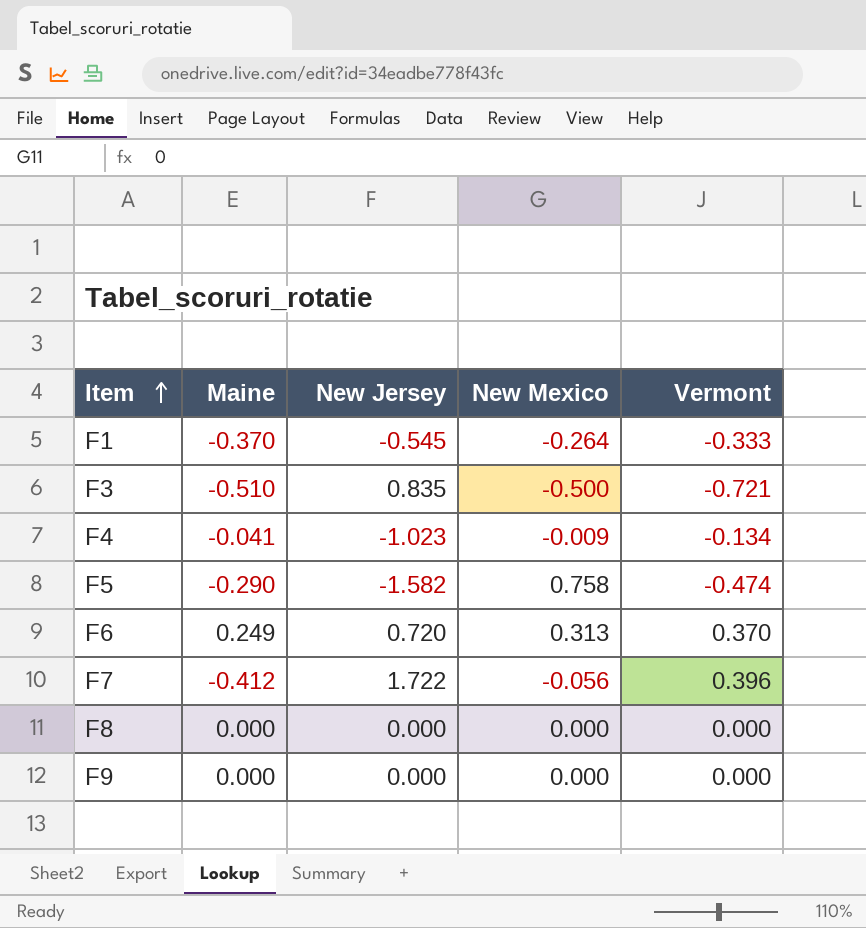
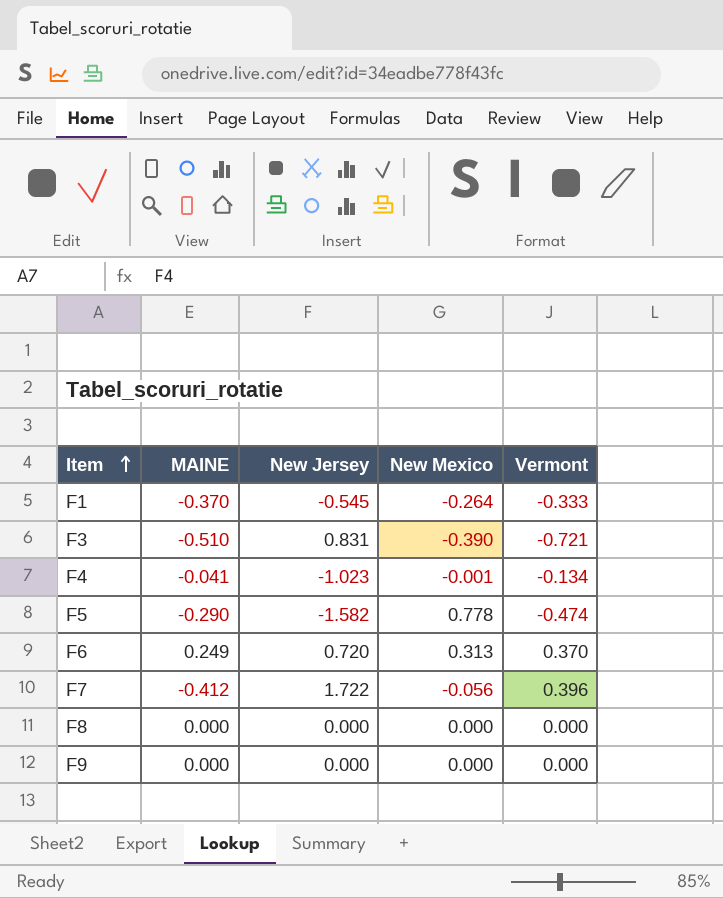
column name: Maine -> MAINE
F3 | New Jersey: 0.835 -> 0.831
F3 | New Mexico: -0.500 -> -0.390
F4 | New Mexico: -0.009 -> -0.001
F5 | New Mexico: 0.758 -> 0.778

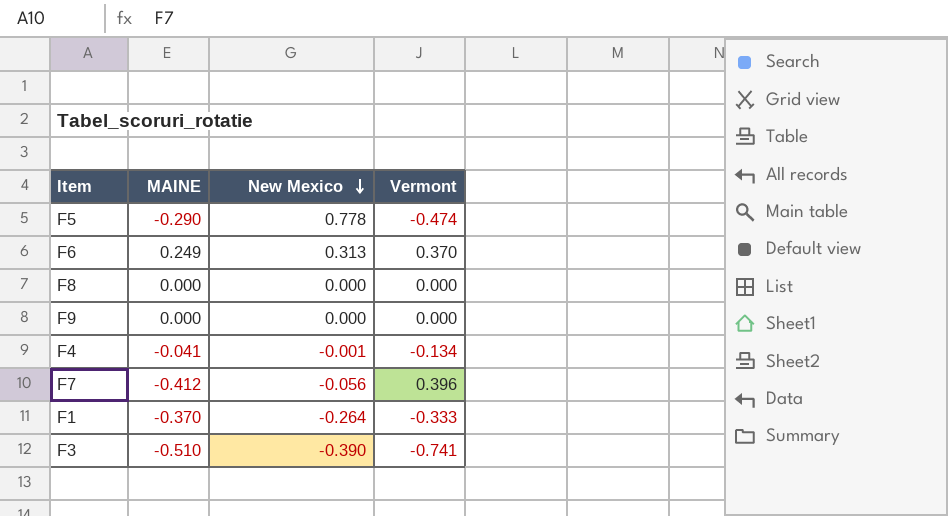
row order: Item ascending -> New Mexico descending
column New Jersey | position: 3 -> none
F3 | Vermont: -0.721 -> -0.741

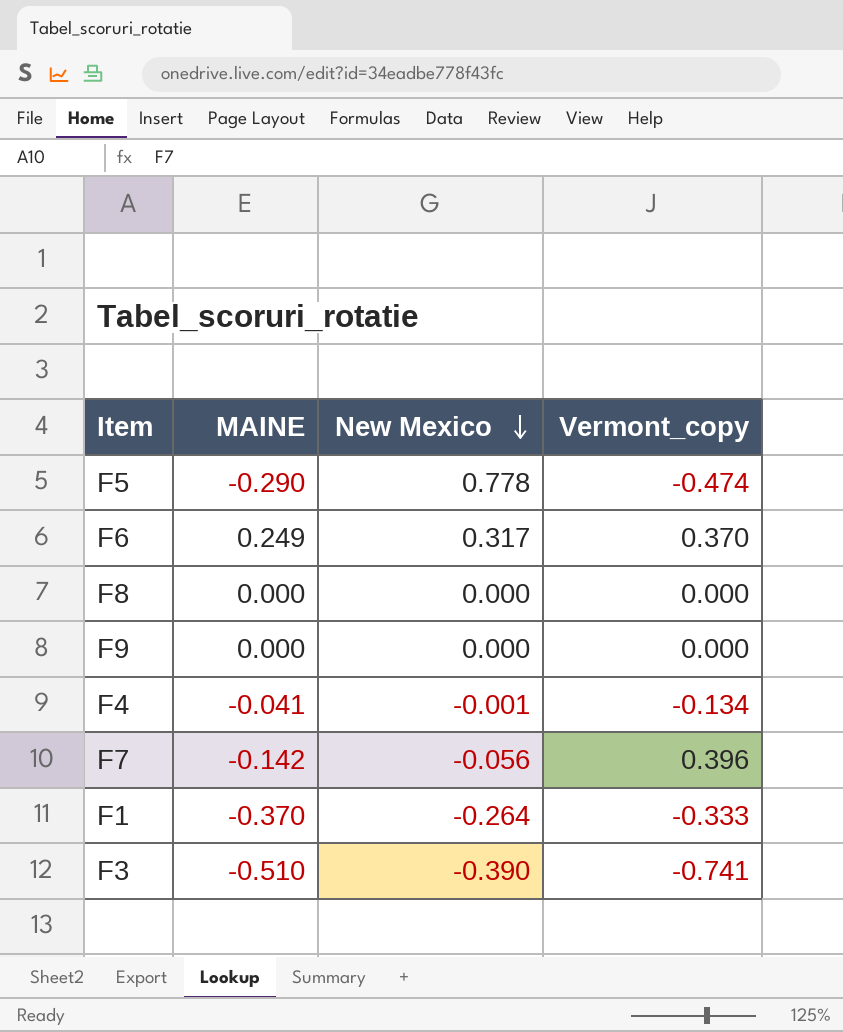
column name: Vermont -> Vermont_copy
F6 | New Mexico: 0.313 -> 0.317
F7 | MAINE: -0.412 -> -0.142

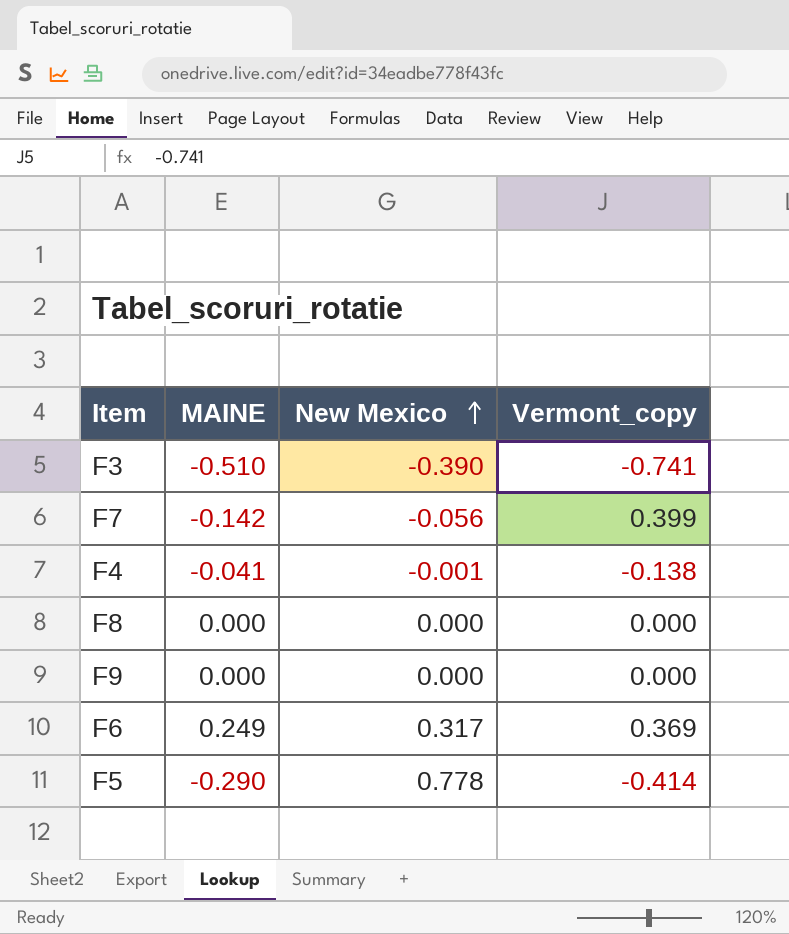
row order: New Mexico descending -> New Mexico ascending
row F1: -0.370 | -0.264 | -0.333 -> none
F7 | Vermont_copy: 0.396 -> 0.399
F4 | Vermont_copy: -0.134 -> -0.138
F6 | Vermont_copy: 0.370 -> 0.369
F5 | Vermont_copy: -0.474 -> -0.414

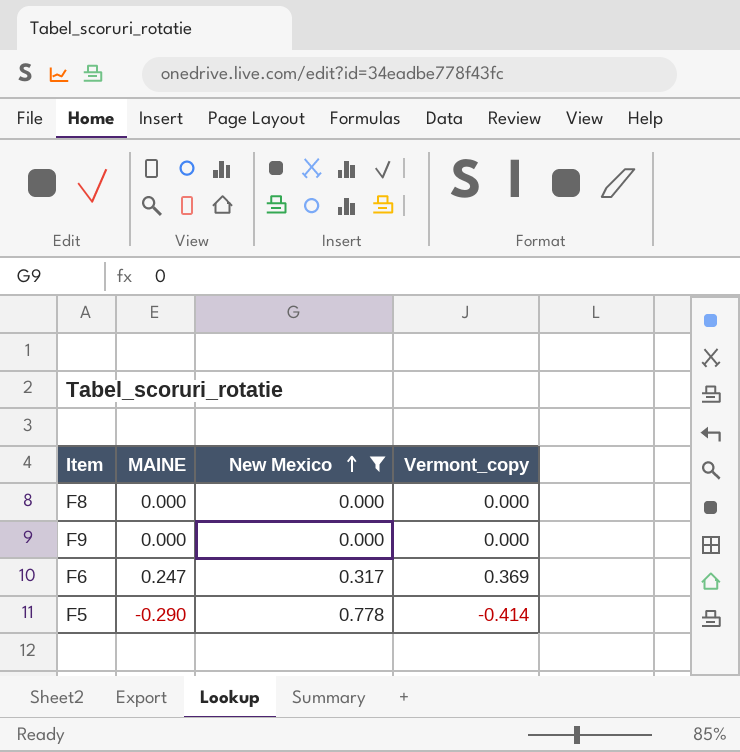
filter: none -> New Mexico >= 0.000
F6 | MAINE: 0.249 -> 0.247

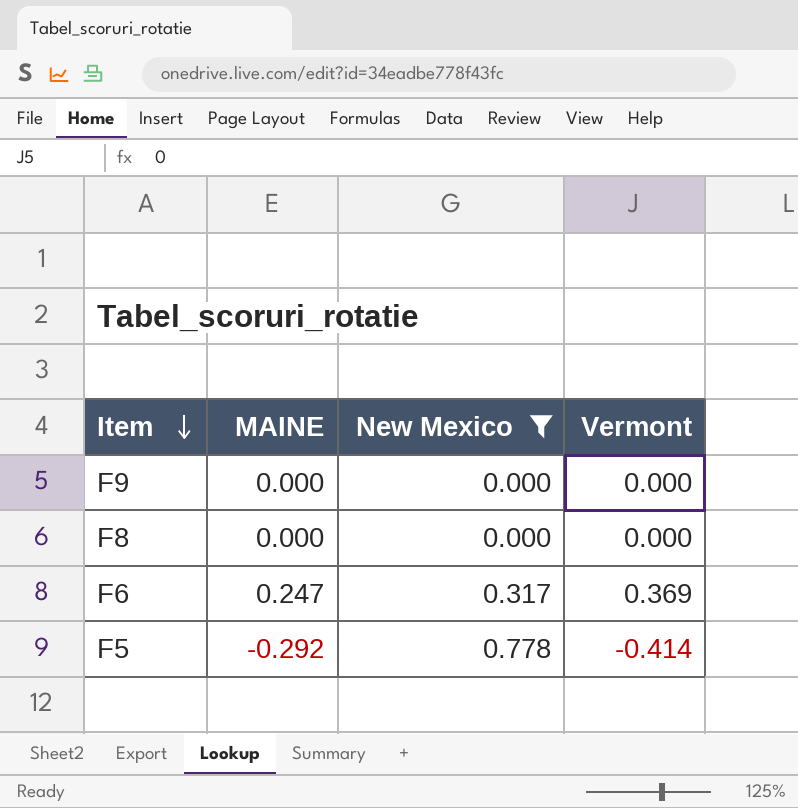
row order: New Mexico ascending -> Item descending
column name: Vermont_copy -> Vermont
F5 | MAINE: -0.290 -> -0.292

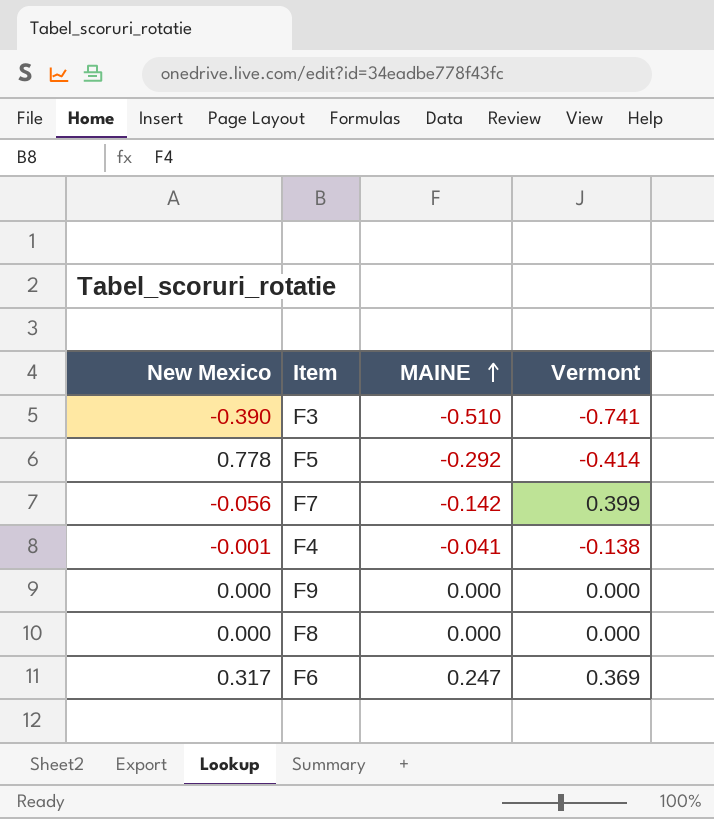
filter: New Mexico >= 0.000 -> none
row order: Item descending -> MAINE ascending
column New Mexico | position: 3 -> 1

